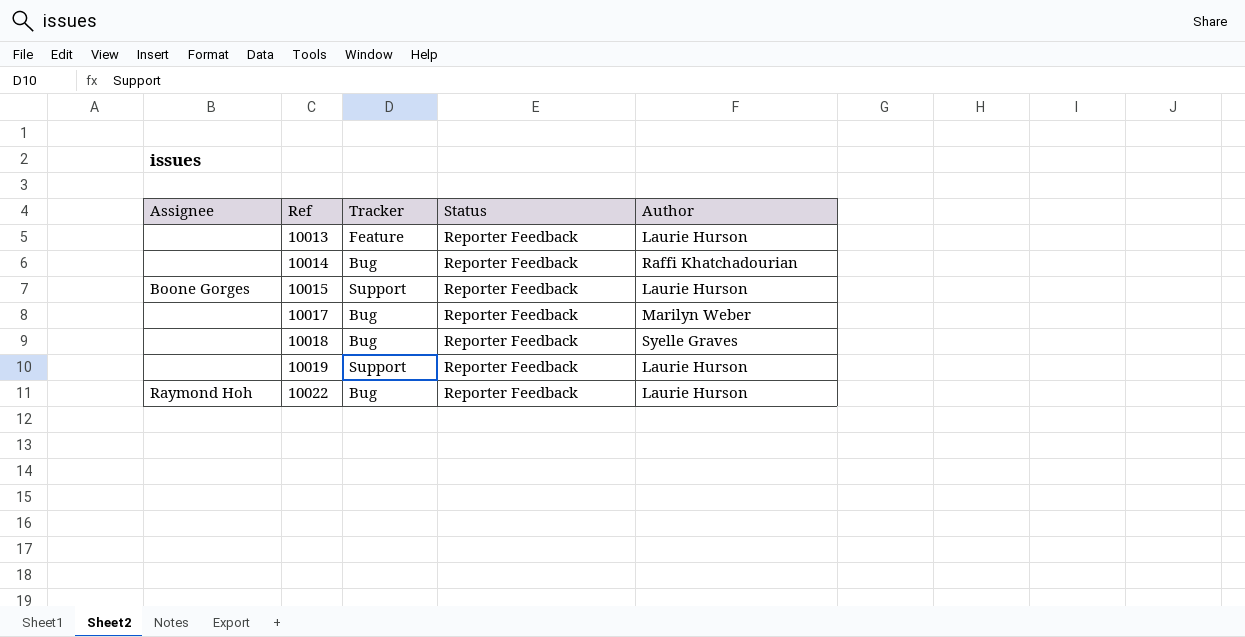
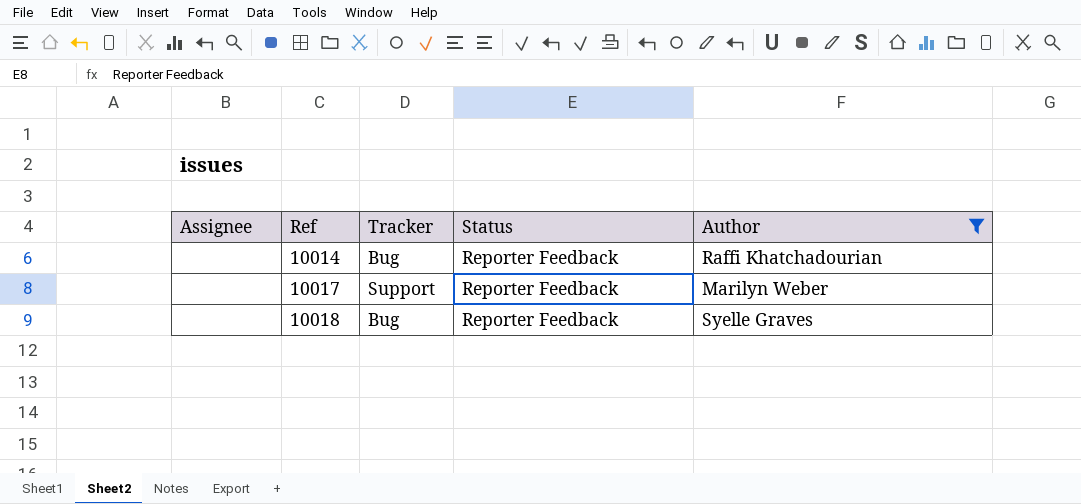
filter: none -> Author != Laurie Hurson
10017 | Tracker: Bug -> Support

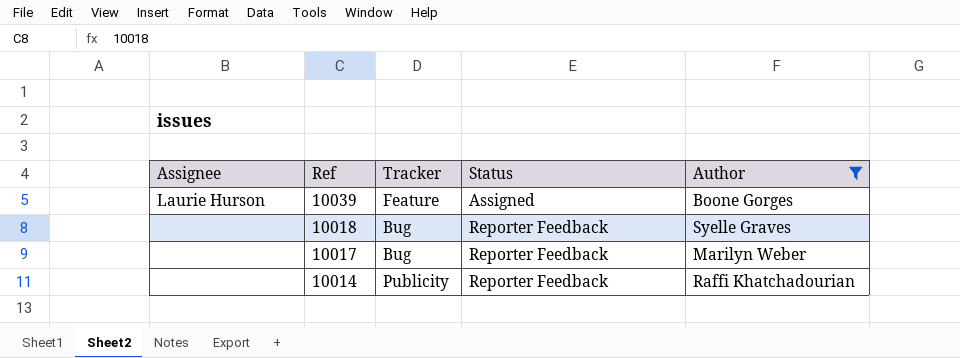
row order: Ref ascending -> Ref descending
row 10039: none -> Laurie Hurson | Feature | Assigned | Boone Gorges
10017 | Tracker: Support -> Bug
10014 | Tracker: Bug -> Publicity

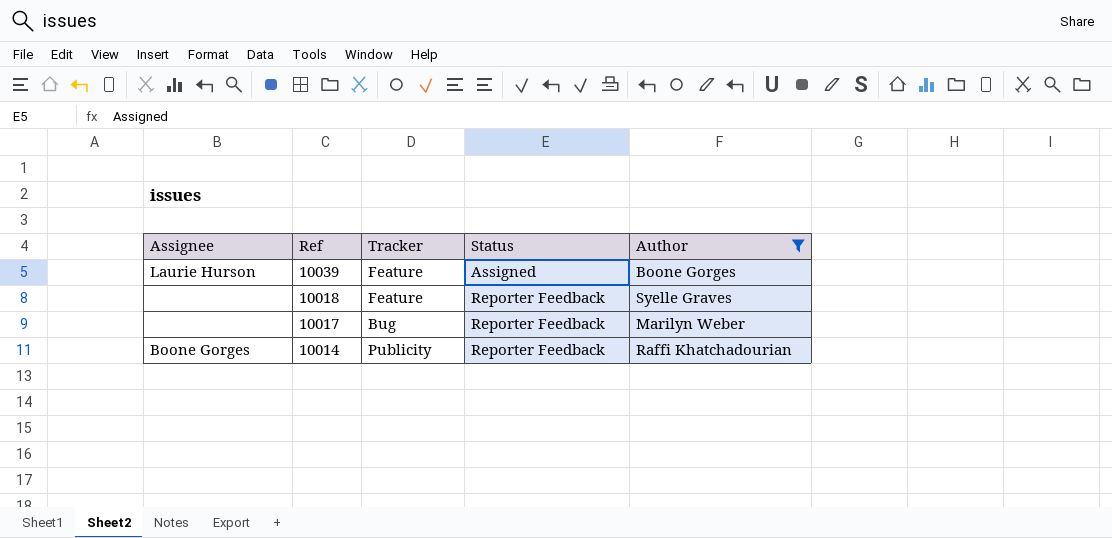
10018 | Tracker: Bug -> Feature
10014 | Assignee: none -> Boone Gorges

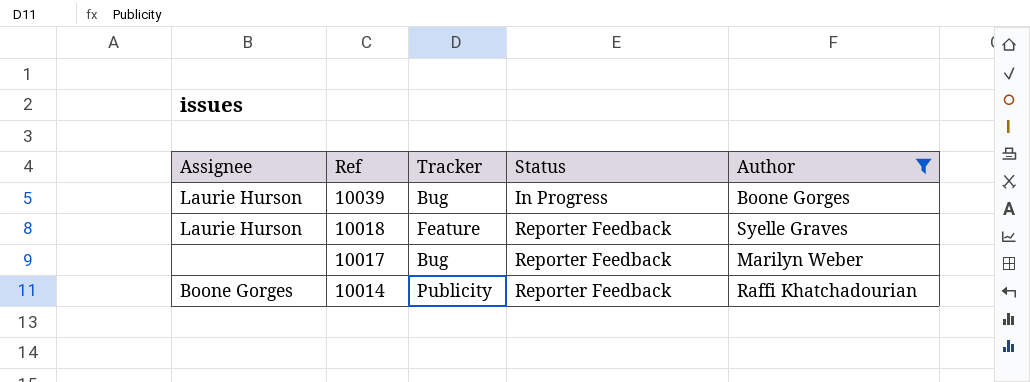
10039 | Tracker: Feature -> Bug
10039 | Status: Assigned -> In Progress
10018 | Assignee: none -> Laurie Hurson

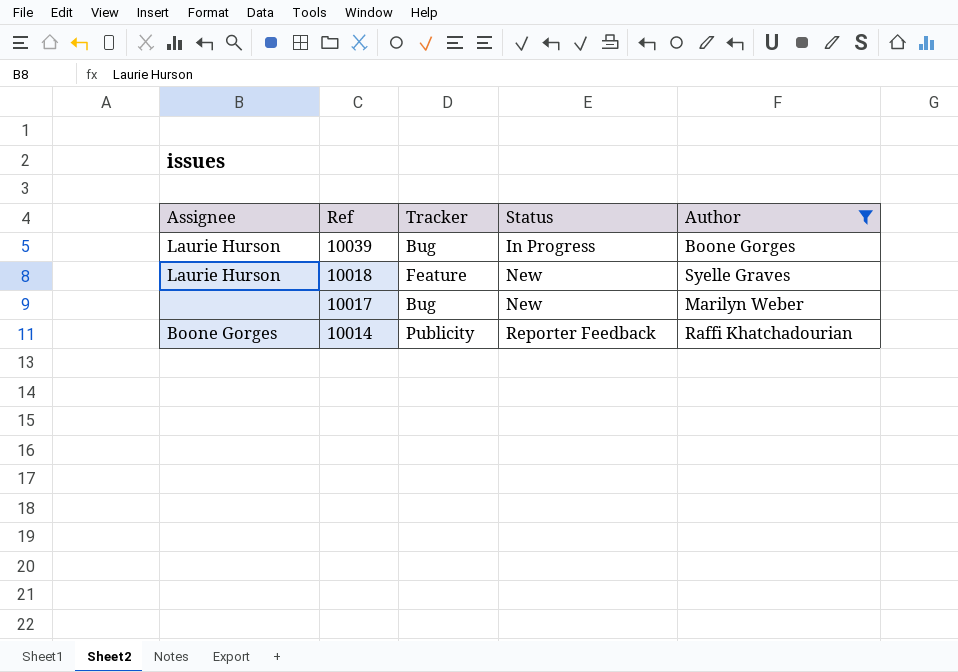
10018 | Status: Reporter Feedback -> New
10017 | Status: Reporter Feedback -> New

